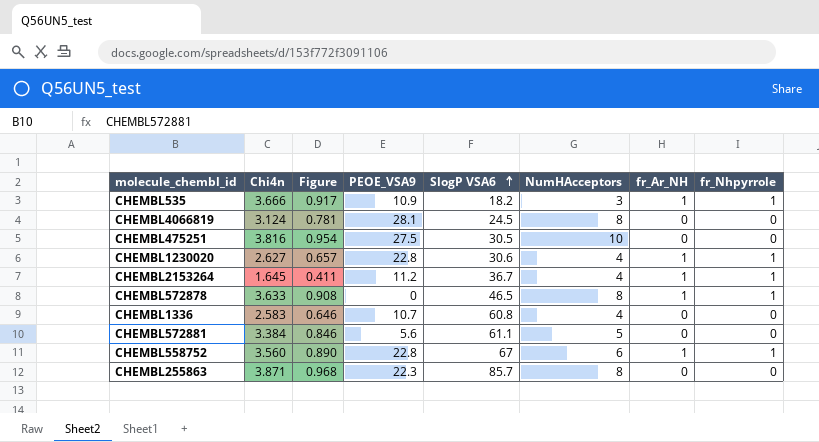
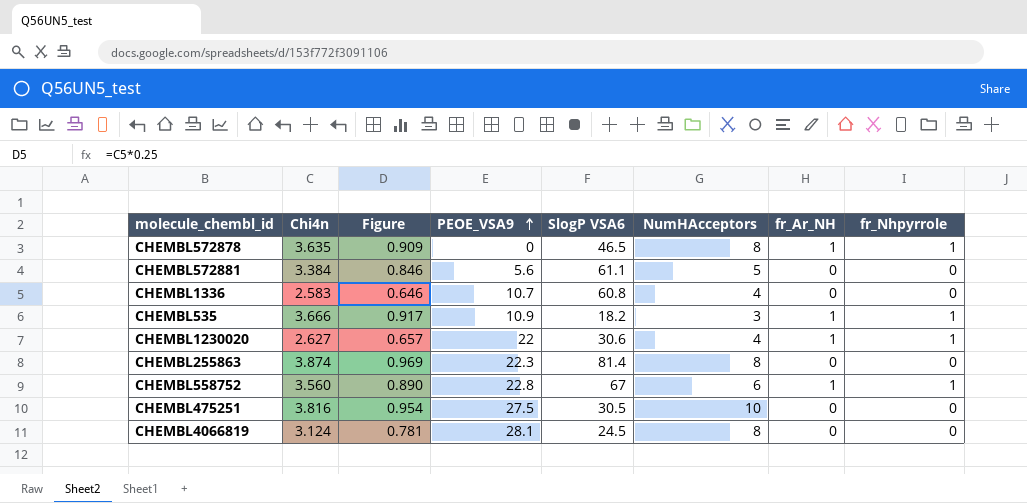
row order: SlogP VSA6 ascending -> PEOE_VSA9 ascending
row CHEMBL2153264: 1.645 | 0.411 | 11.2 | 36.7 | 4 | 1 | 1 -> none
CHEMBL572878 | Chi4n: 3.633 -> 3.635
CHEMBL572878 | Figure: 0.908 -> 0.909
CHEMBL1230020 | PEOE_VSA9: 22.8 -> 22
CHEMBL255863 | Chi4n: 3.871 -> 3.874
CHEMBL255863 | Figure: 0.968 -> 0.969
CHEMBL255863 | SlogP VSA6: 85.7 -> 81.4

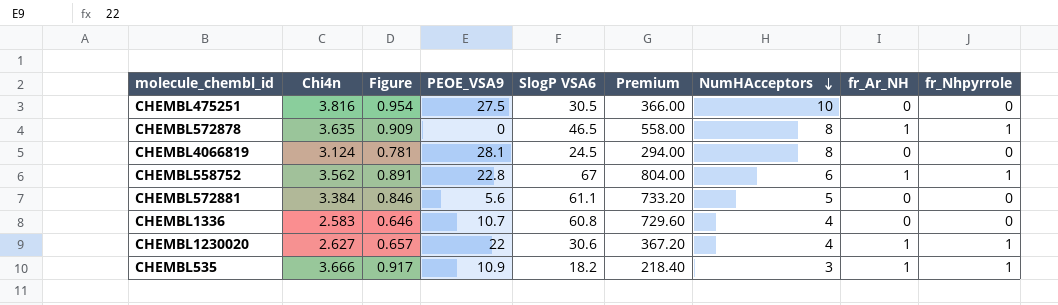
row order: PEOE_VSA9 ascending -> NumHAcceptors descending
column Premium | formula: none -> [SlogP VSA6] * 12
row CHEMBL255863: 3.874 | 0.969 | 22.3 | 81.4 | 8 | 0 | 0 -> none
CHEMBL558752 | Chi4n: 3.560 -> 3.562
CHEMBL558752 | Figure: 0.890 -> 0.891

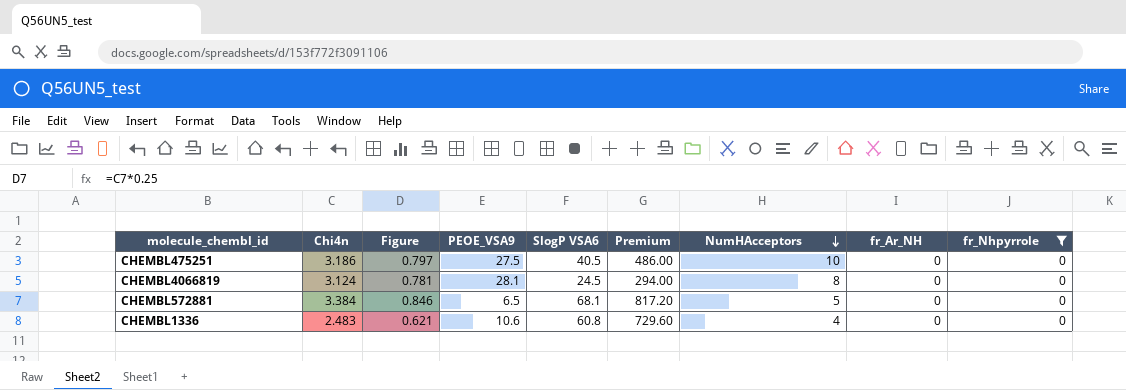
filter: none -> fr_Nhpyrrole = 0
CHEMBL475251 | Chi4n: 3.816 -> 3.186
CHEMBL475251 | Figure: 0.954 -> 0.797
CHEMBL475251 | SlogP VSA6: 30.5 -> 40.5
CHEMBL475251 | Premium: 366.00 -> 486.00
CHEMBL572881 | PEOE_VSA9: 5.6 -> 6.5
CHEMBL572881 | SlogP VSA6: 61.1 -> 68.1
CHEMBL572881 | Premium: 733.20 -> 817.20
CHEMBL1336 | Chi4n: 2.583 -> 2.483
CHEMBL1336 | Figure: 0.646 -> 0.621
CHEMBL1336 | PEOE_VSA9: 10.7 -> 10.6

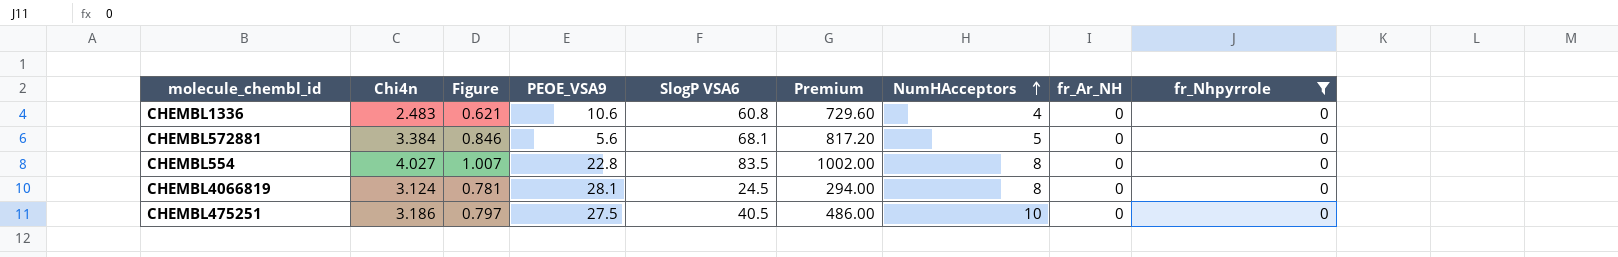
row order: NumHAcceptors descending -> NumHAcceptors ascending
CHEMBL572881 | PEOE_VSA9: 6.5 -> 5.6
row CHEMBL554: none -> 4.027 | 1.007 | 22.8 | 83.5 | 1002.00 | 8 | 0 | 0

